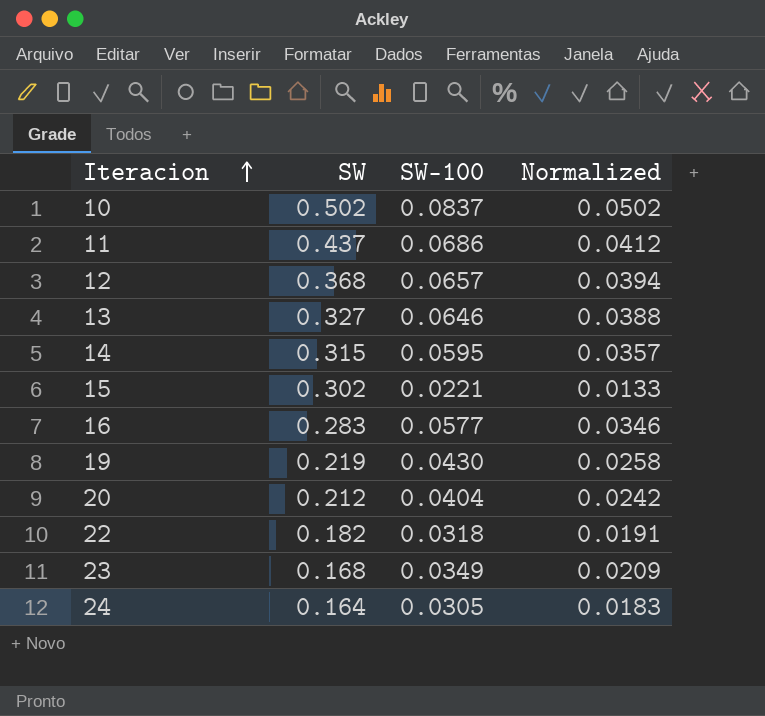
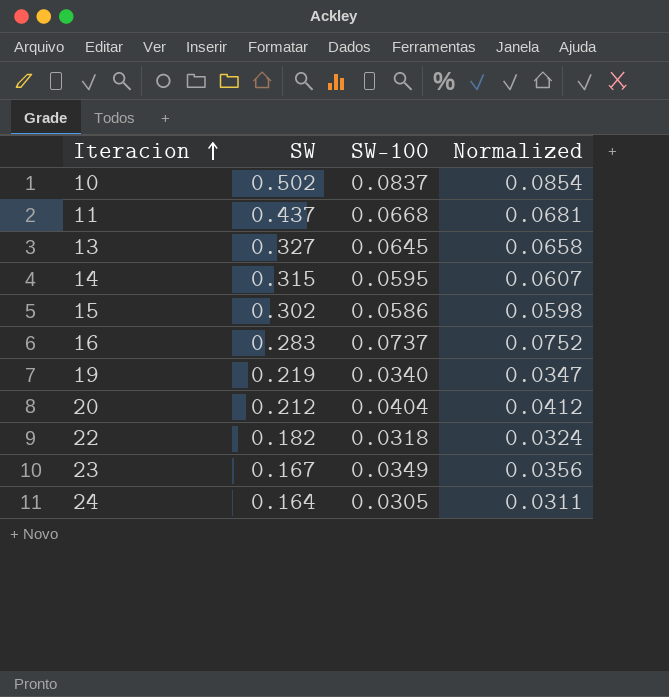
column Normalized | formula: [SW-100] * 0.6 -> [SW-100] * 1.02
row 12: 0.368 | 0.0657 | 0.0394 -> none
11 | SW-100: 0.0686 -> 0.0668
13 | SW-100: 0.0646 -> 0.0645
15 | SW-100: 0.0221 -> 0.0586
16 | SW-100: 0.0577 -> 0.0737
19 | SW-100: 0.0430 -> 0.0340
23 | SW: 0.168 -> 0.167

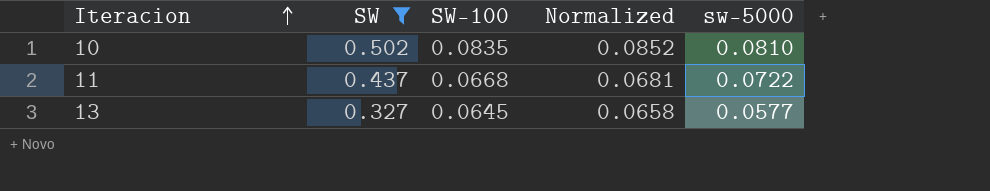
filter: none -> SW >= 0.327
column sw-5000 | position: none -> 5
10 | SW-100: 0.0837 -> 0.0835
10 | Normalized: 0.0854 -> 0.0852

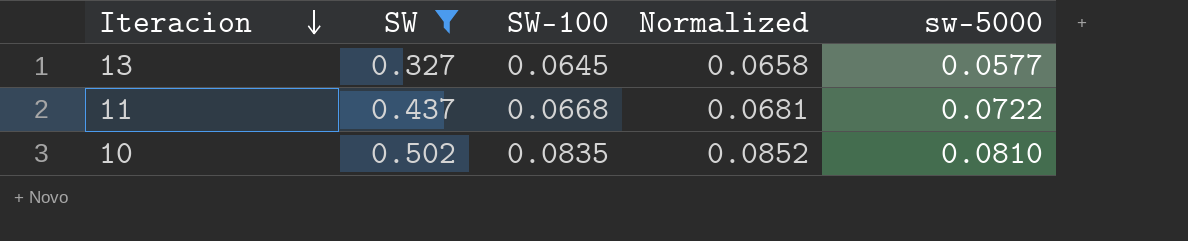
row order: Iteracion ascending -> Iteracion descending

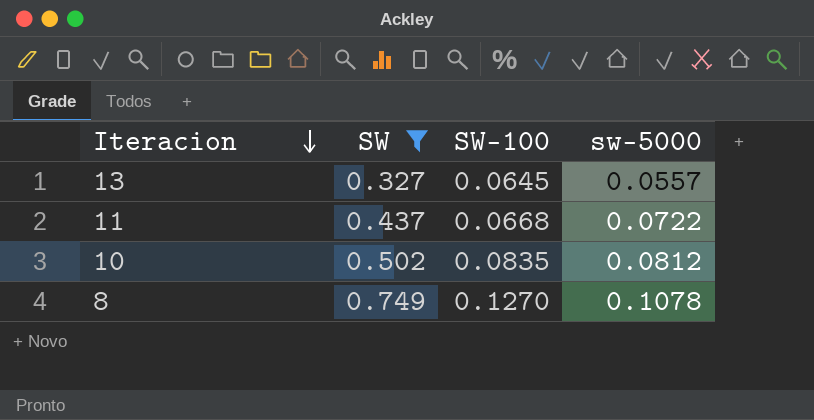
column Normalized | formula: [SW-100] * 1.02 -> none
13 | sw-5000: 0.0577 -> 0.0557
10 | sw-5000: 0.0810 -> 0.0812
row 8: none -> 0.749 | 0.1270 | 0.1078

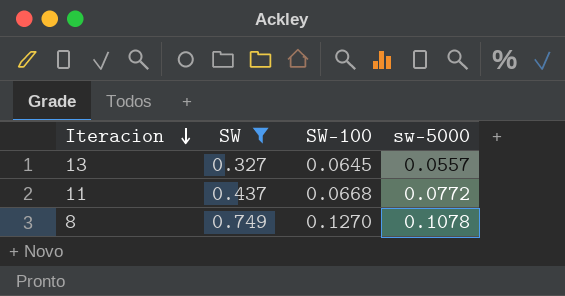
row 10: 0.502 | 0.0835 | 0.0812 -> none
11 | sw-5000: 0.0722 -> 0.0772

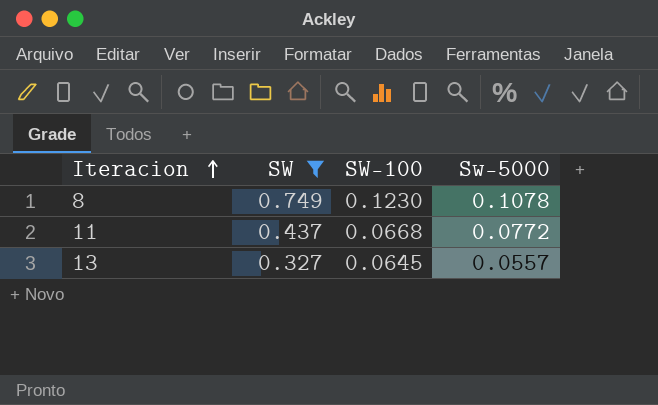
row order: Iteracion descending -> Iteracion ascending
column name: sw-5000 -> Sw-5000
8 | SW-100: 0.1270 -> 0.1230

